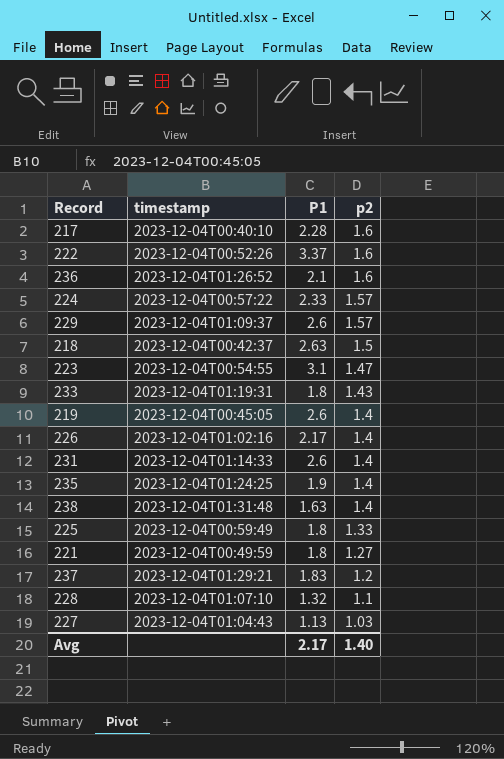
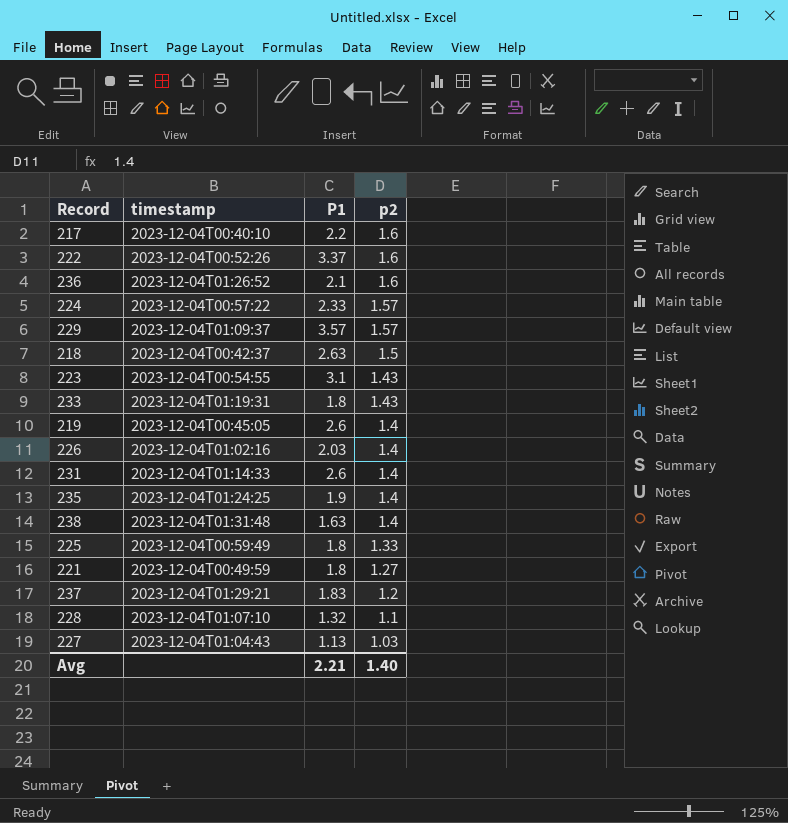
217 | P1: 2.28 -> 2.2
229 | P1: 2.6 -> 3.57
223 | p2: 1.47 -> 1.43
226 | P1: 2.17 -> 2.03
Avg | P1: 2.17 -> 2.21

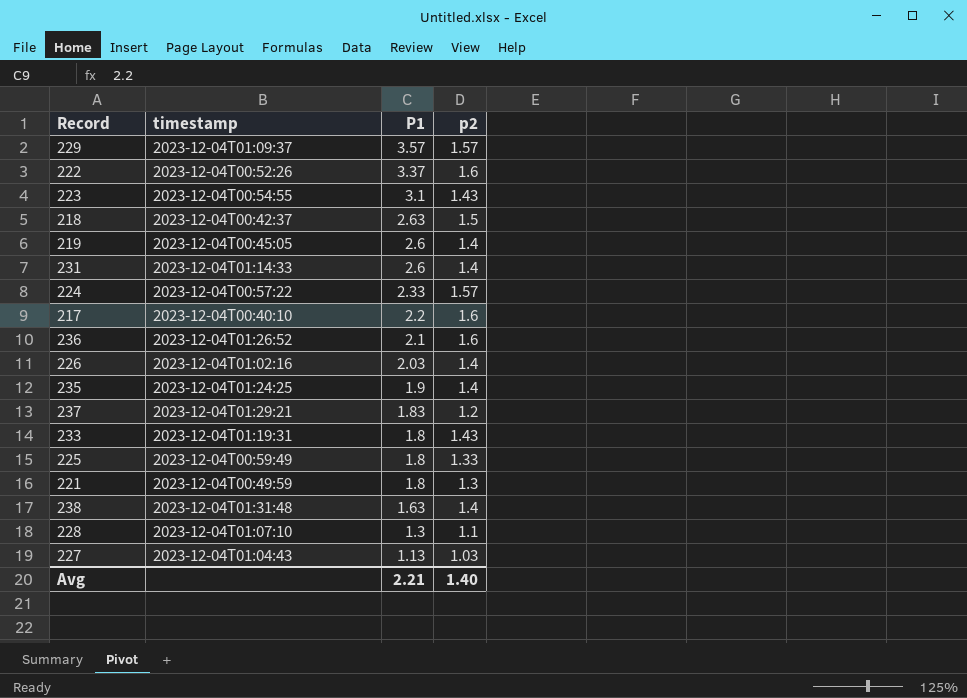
row order: p2 descending -> P1 descending
221 | p2: 1.27 -> 1.3
228 | P1: 1.32 -> 1.3

